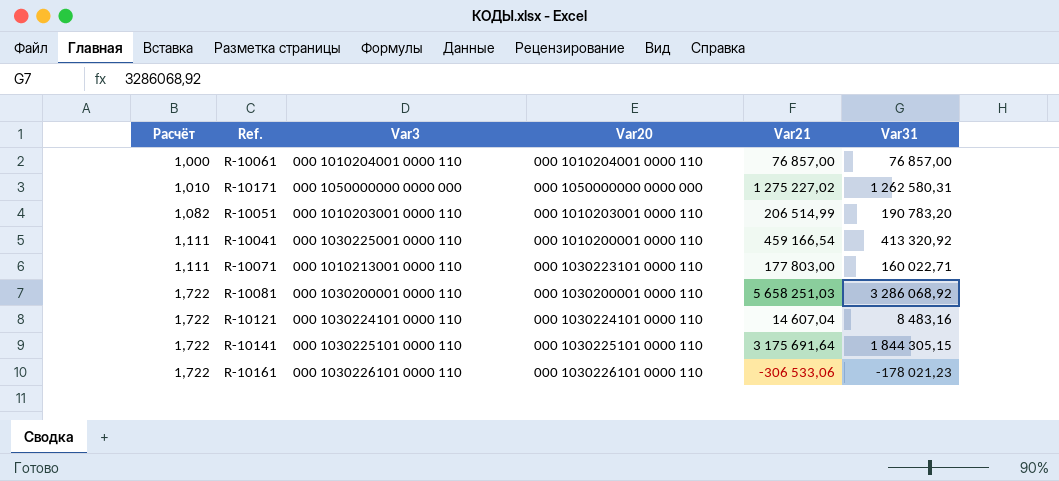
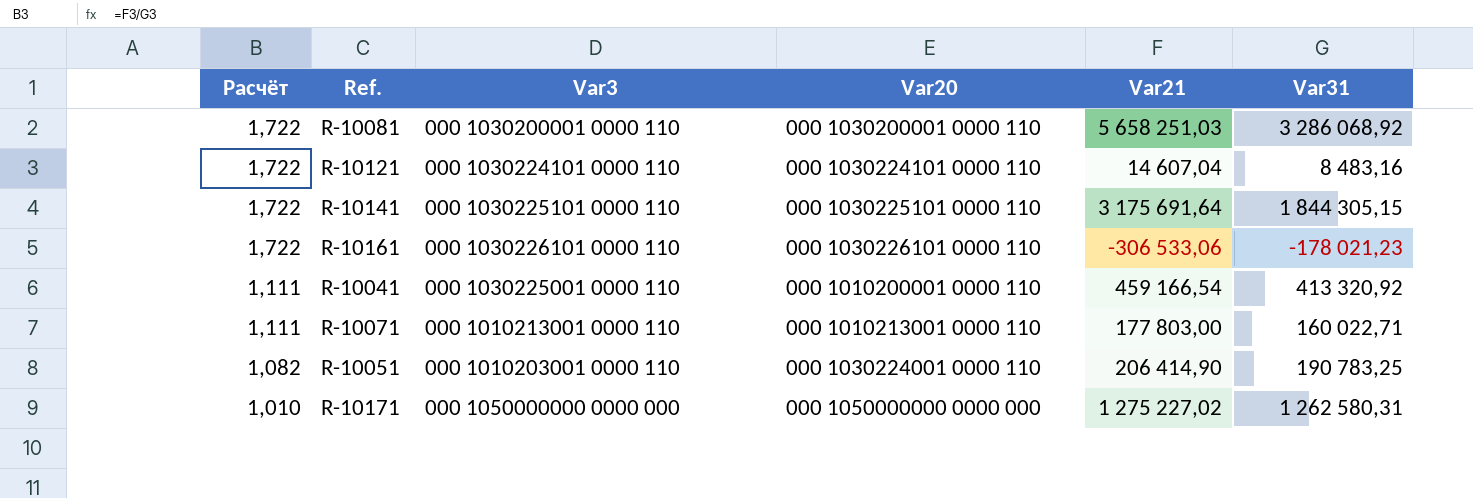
row order: Расчёт ascending -> Расчёт descending
row R-10061: 1,000 | 000 1010204001 0000 110 | 000 1010204001 0000 110 | 76 857,00 | 76 857,00 -> none
R-10071 | Var20: 000 1030223101 0000 110 -> 000 1010213001 0000 110
R-10051 | Var20: 000 1010203001 0000 110 -> 000 1030224001 0000 110
R-10051 | Var21: 206 514,99 -> 206 414,90
R-10051 | Var31: 190 783,20 -> 190 783,25

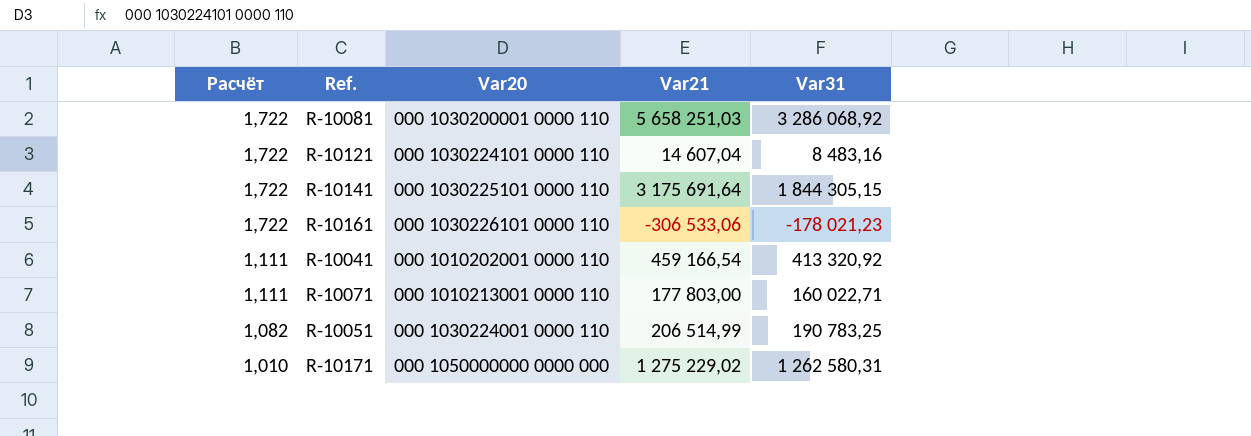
column Var3 | position: 3 -> none
R-10041 | Var20: 000 1010200001 0000 110 -> 000 1010202001 0000 110
R-10051 | Var21: 206 414,90 -> 206 514,99
R-10171 | Var21: 1 275 227,02 -> 1 275 229,02

